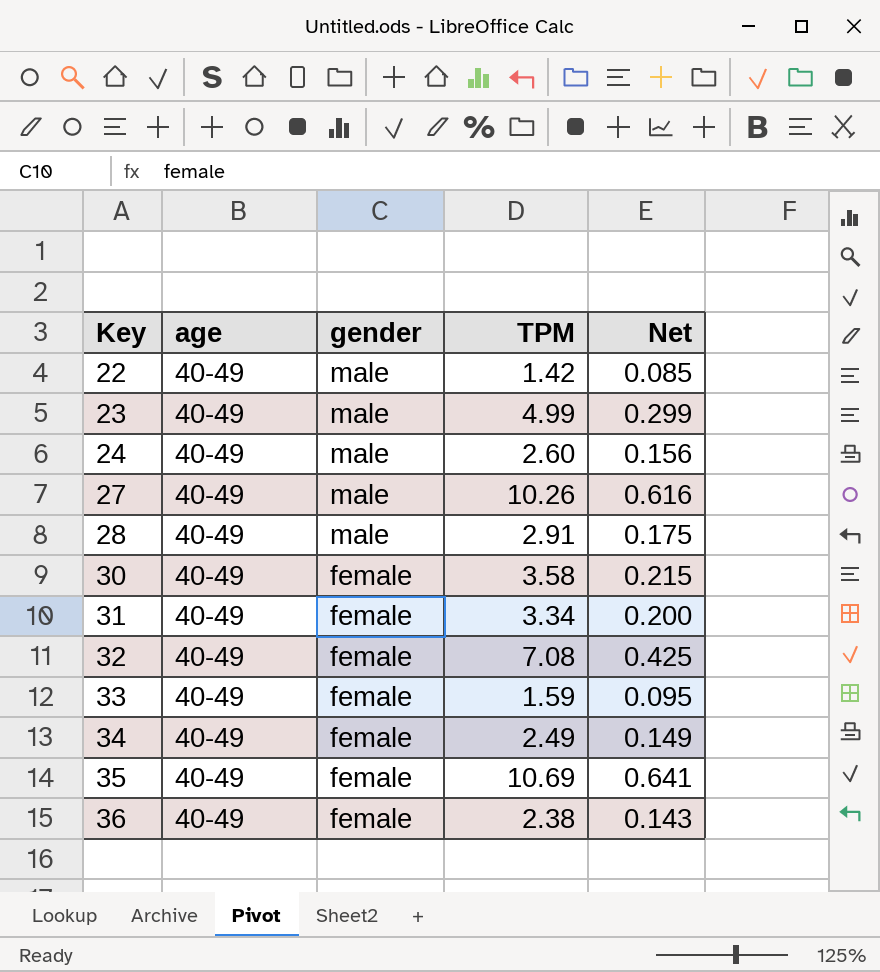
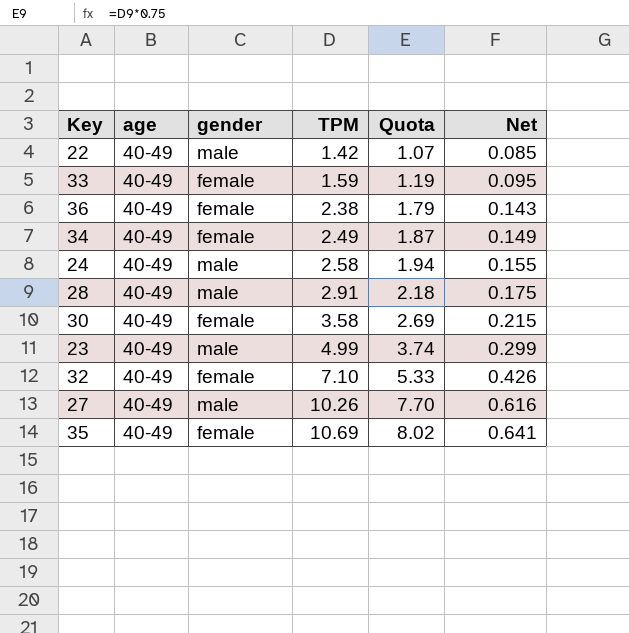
row order: Key ascending -> TPM ascending
column Quota | formula: none -> [TPM] * 0.75
row 31: 40-49 | female | 3.34 | 0.200 -> none
24 | TPM: 2.60 -> 2.58
24 | Net: 0.156 -> 0.155
32 | TPM: 7.08 -> 7.10
32 | Net: 0.425 -> 0.426

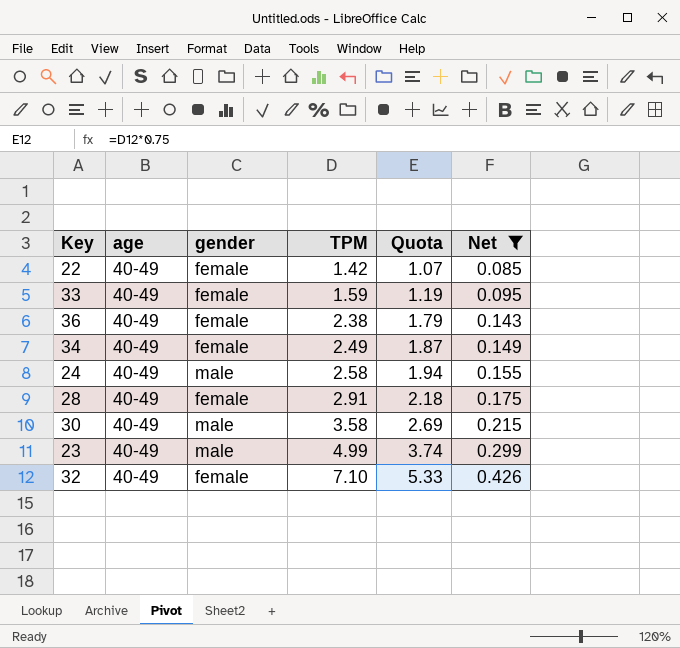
filter: none -> Net <= 0.426
22 | gender: male -> female
28 | gender: male -> female
30 | gender: female -> male

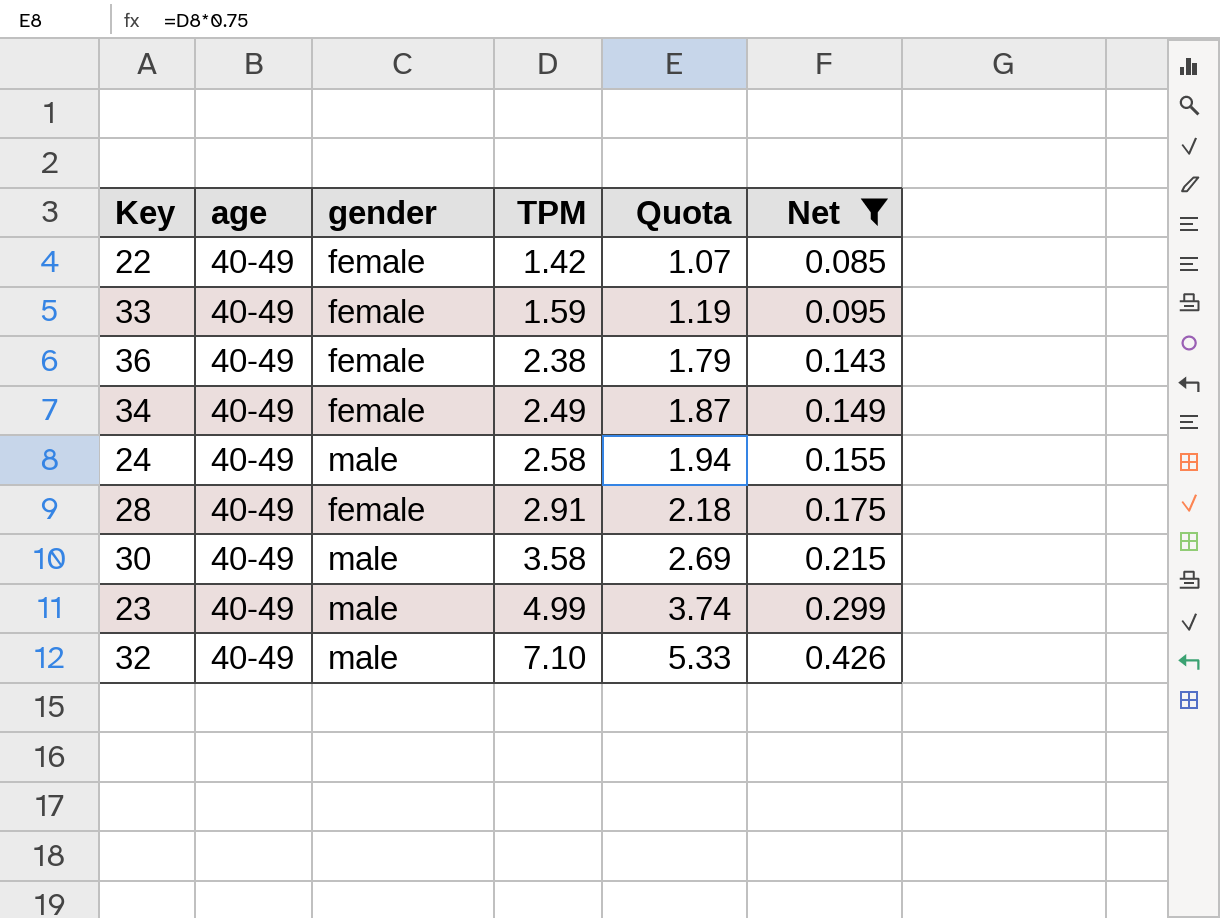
32 | gender: female -> male

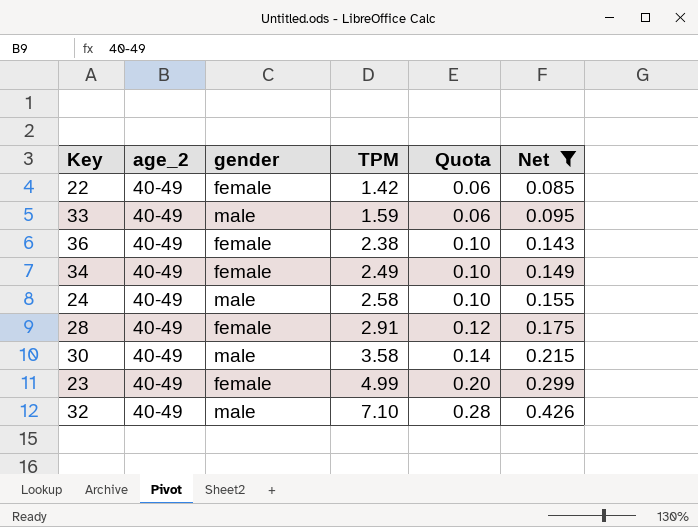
column name: age -> age_2
column Quota | formula: [TPM] * 0.75 -> [TPM] * 0.04
33 | gender: female -> male
23 | gender: male -> female

